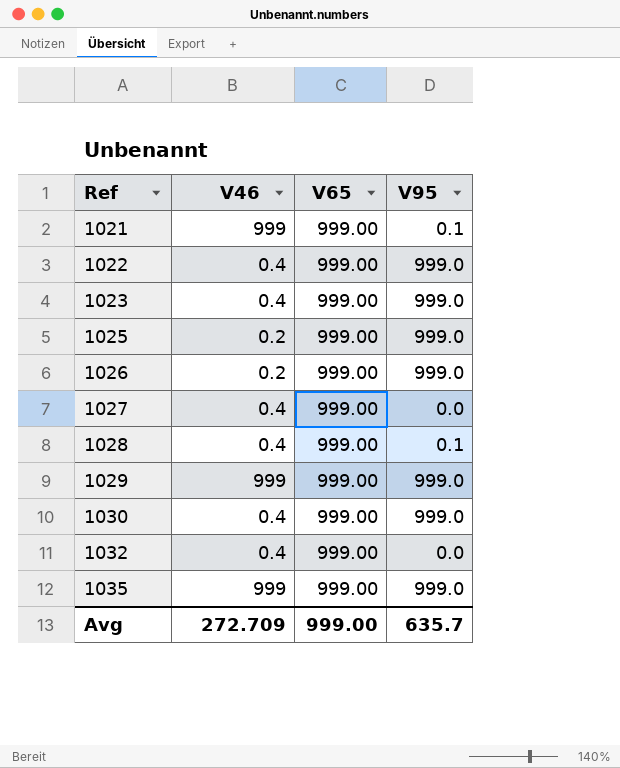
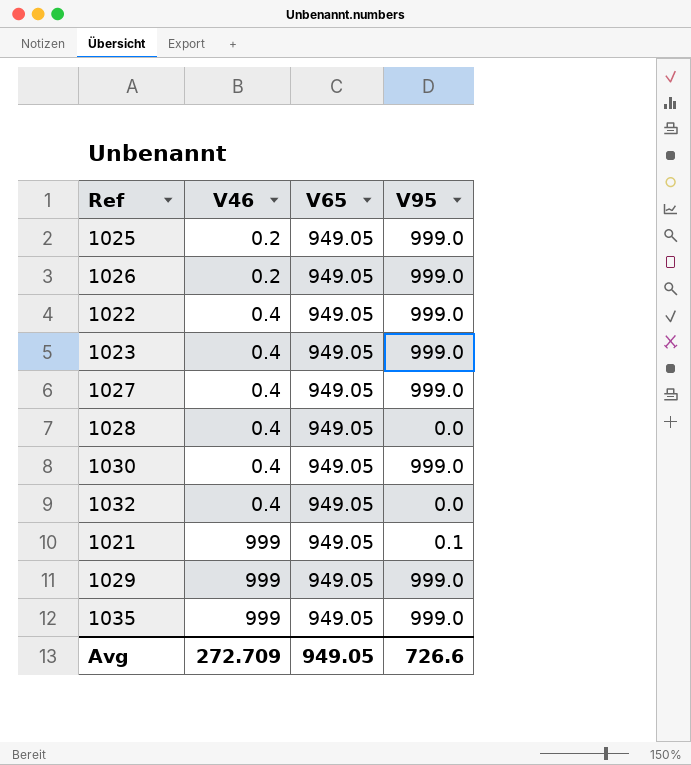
row order: Ref ascending -> V46 ascending
1025 | V65: 999.00 -> 949.05
1026 | V65: 999.00 -> 949.05
1022 | V65: 999.00 -> 949.05
1023 | V65: 999.00 -> 949.05
1027 | V65: 999.00 -> 949.05
1027 | V95: 0.0 -> 999.0
1028 | V65: 999.00 -> 949.05
1028 | V95: 0.1 -> 0.0
1030 | V65: 999.00 -> 949.05
1032 | V65: 999.00 -> 949.05
1021 | V65: 999.00 -> 949.05
1029 | V65: 999.00 -> 949.05
1035 | V65: 999.00 -> 949.05
Avg | V65: 999.00 -> 949.05
Avg | V95: 635.7 -> 726.6

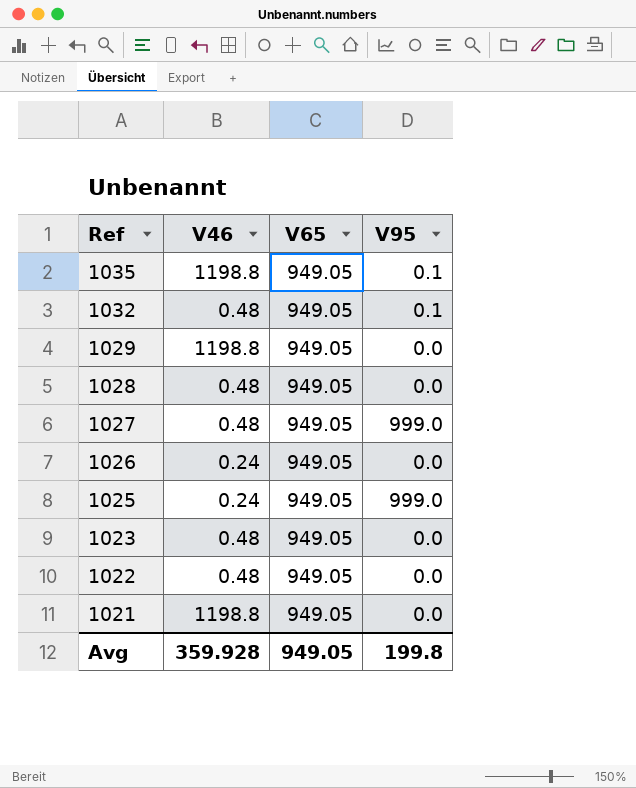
row order: V46 ascending -> Ref descending
row 1030: 0.4 | 949.05 | 999.0 -> none
1035 | V46: 999 -> 1198.8
1035 | V95: 999.0 -> 0.1
1032 | V46: 0.4 -> 0.48
1032 | V95: 0.0 -> 0.1
1029 | V46: 999 -> 1198.8
1029 | V95: 999.0 -> 0.0
1028 | V46: 0.4 -> 0.48
1027 | V46: 0.4 -> 0.48
1026 | V46: 0.2 -> 0.24
1026 | V95: 999.0 -> 0.0
1025 | V46: 0.2 -> 0.24
1023 | V46: 0.4 -> 0.48
1023 | V95: 999.0 -> 0.0
1022 | V46: 0.4 -> 0.48
1022 | V95: 999.0 -> 0.0
1021 | V46: 999 -> 1198.8
1021 | V95: 0.1 -> 0.0
Avg | V46: 272.709 -> 359.928
Avg | V95: 726.6 -> 199.8

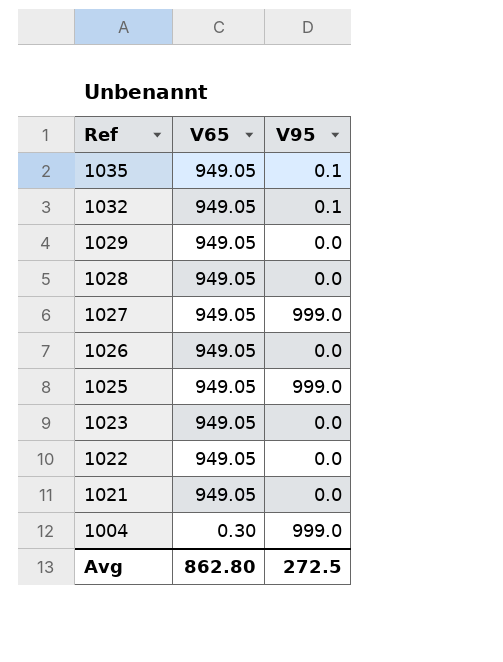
column V46 | position: 2 -> none
row 1004: none -> 0.30 | 999.0
Avg | V65: 949.05 -> 862.80
Avg | V95: 199.8 -> 272.5

